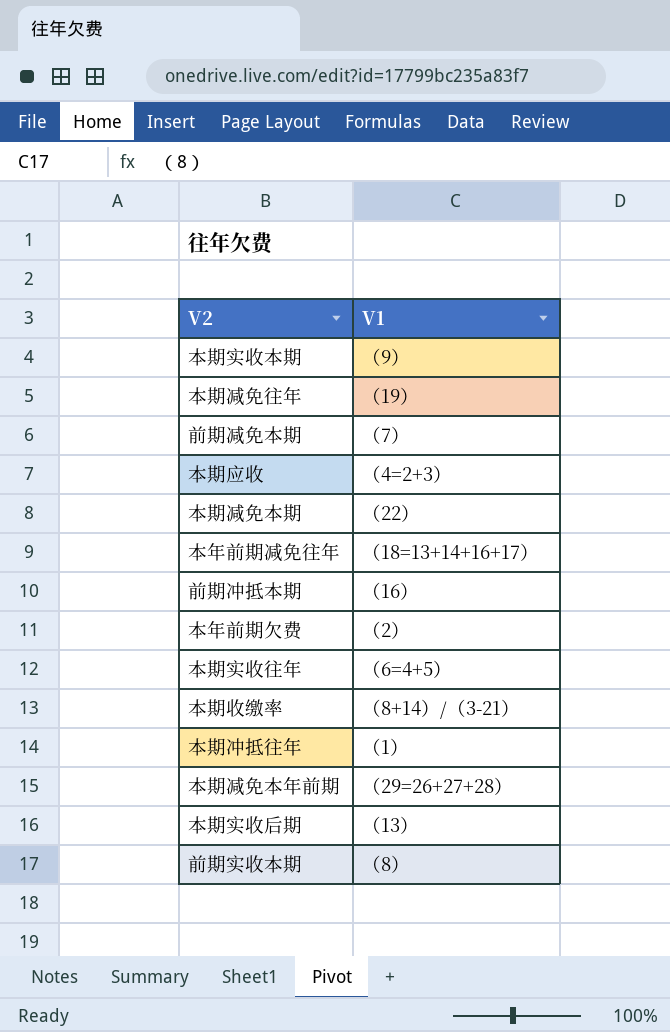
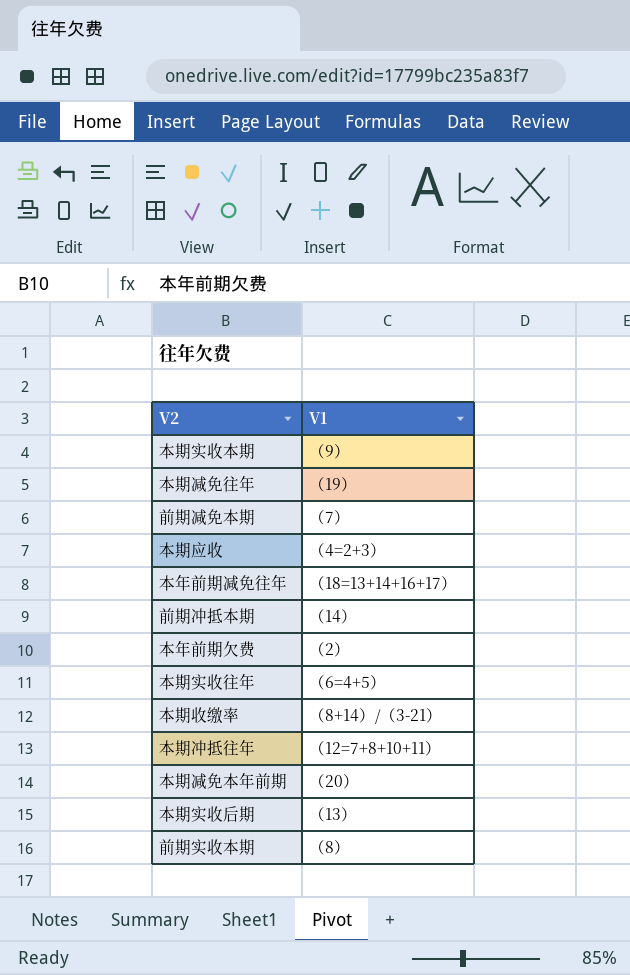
row 本期减免本期: （22） -> none
前期冲抵本期 | V1: （16） -> （14）
本期冲抵往年 | V1: （1） -> （12=7+8+10+11）
本期减免本年前期 | V1: （29=26+27+28） -> （20）

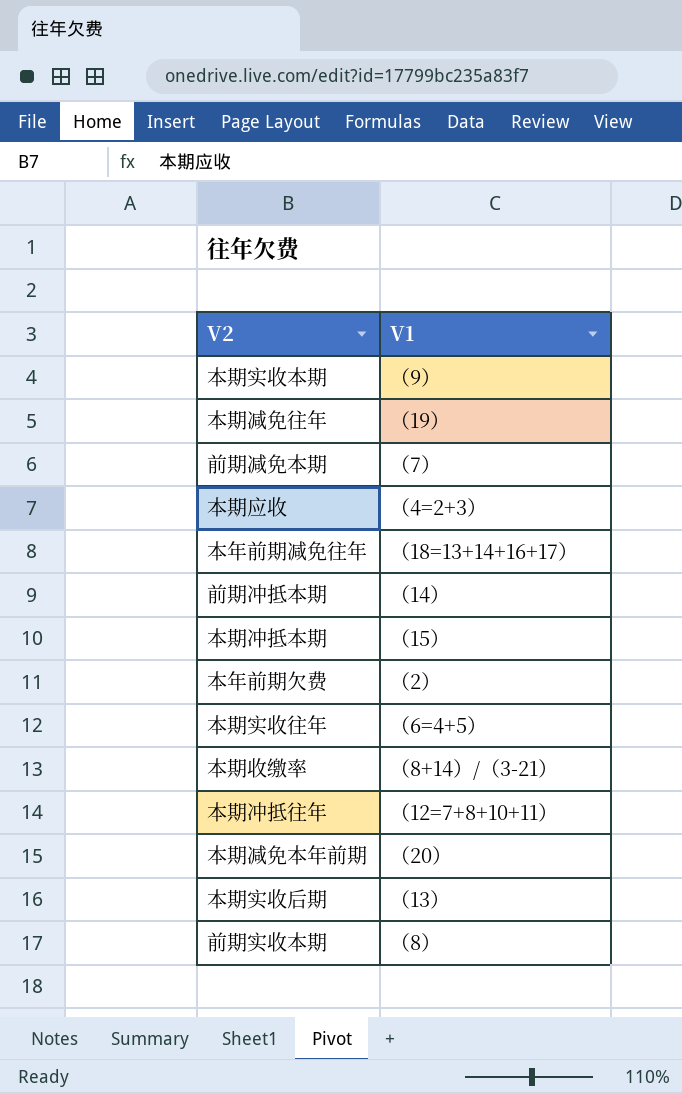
row 本期冲抵本期: none -> （15）

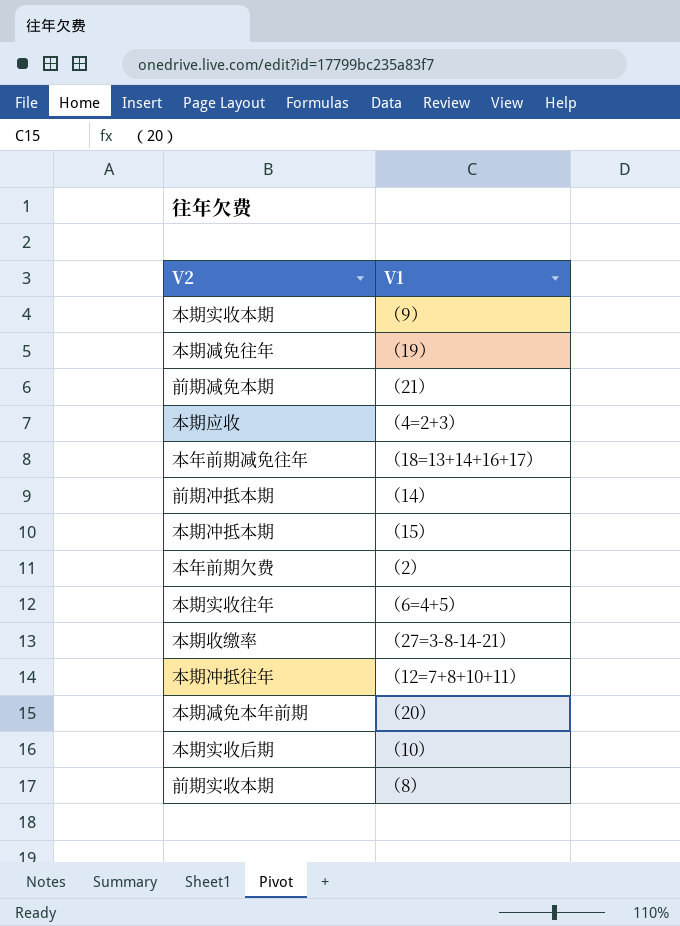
前期减免本期 | V1: （7） -> （21）
本期收缴率 | V1: （8+14）/（3-21） -> （27=3-8-14-21）
本期实收后期 | V1: （13） -> （10）

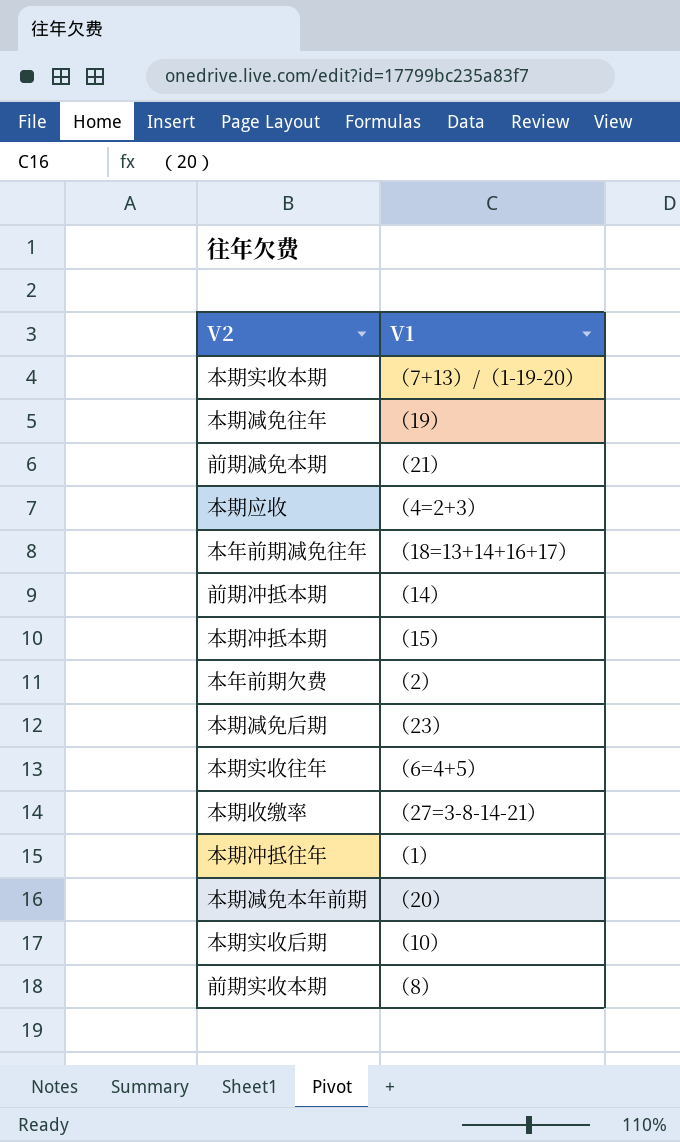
本期实收本期 | V1: （9） -> （7+13）/（1-19-20）
row 本期减免后期: none -> （23）
本期冲抵往年 | V1: （12=7+8+10+11） -> （1）

